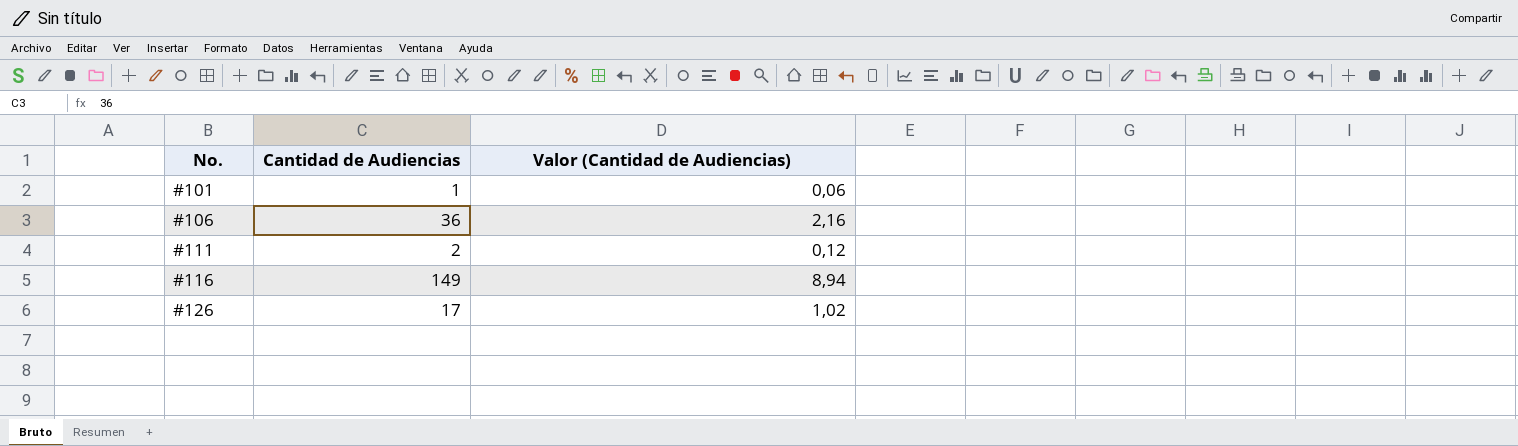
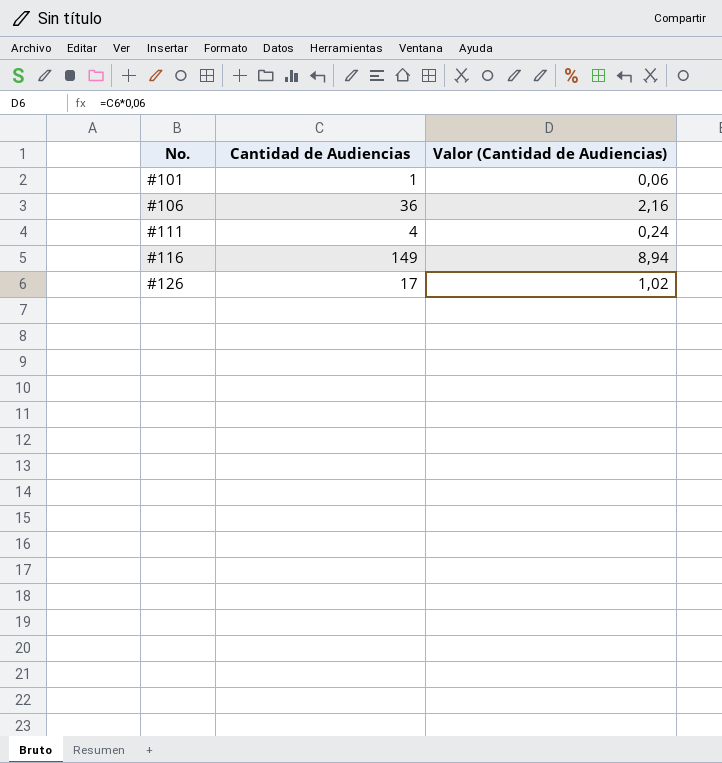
#111 | Cantidad de Audiencias: 2 -> 4
#111 | Valor (Cantidad de Audiencias): 0,12 -> 0,24

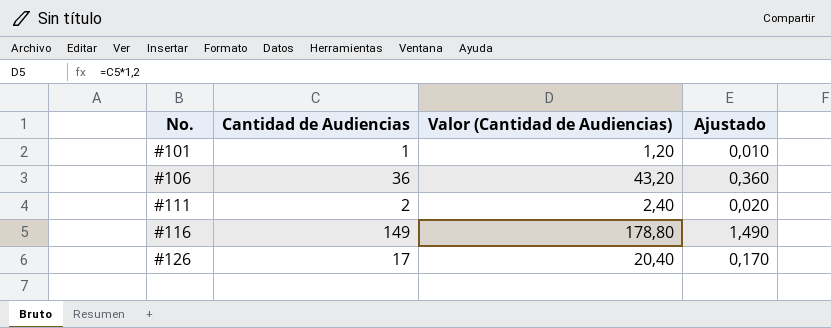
column Valor (Cantidad de Audiencias) | formula: [Cantidad de Audiencias] * 0,06 -> [Cantidad de Audiencias] * 1,2
column Ajustado | formula: none -> [Cantidad de Audiencias] * 0,01
#111 | Cantidad de Audiencias: 4 -> 2

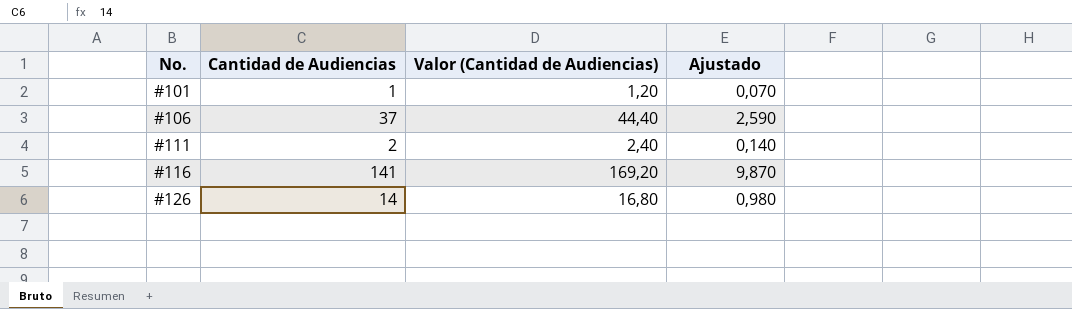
column Ajustado | formula: [Cantidad de Audiencias] * 0,01 -> [Cantidad de Audiencias] * 0,07
#106 | Cantidad de Audiencias: 36 -> 37
#106 | Valor (Cantidad de Audiencias): 43,20 -> 44,40
#116 | Cantidad de Audiencias: 149 -> 141
#116 | Valor (Cantidad de Audiencias): 178,80 -> 169,20
#126 | Cantidad de Audiencias: 17 -> 14
#126 | Valor (Cantidad de Audiencias): 20,40 -> 16,80

